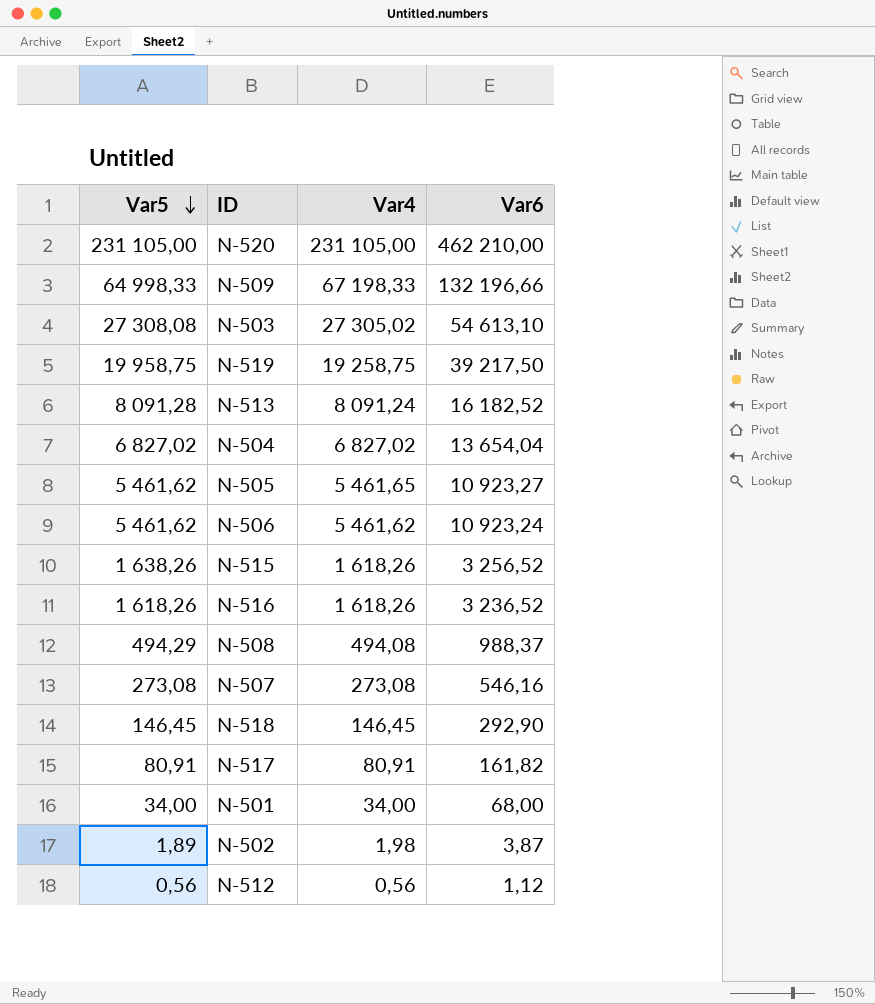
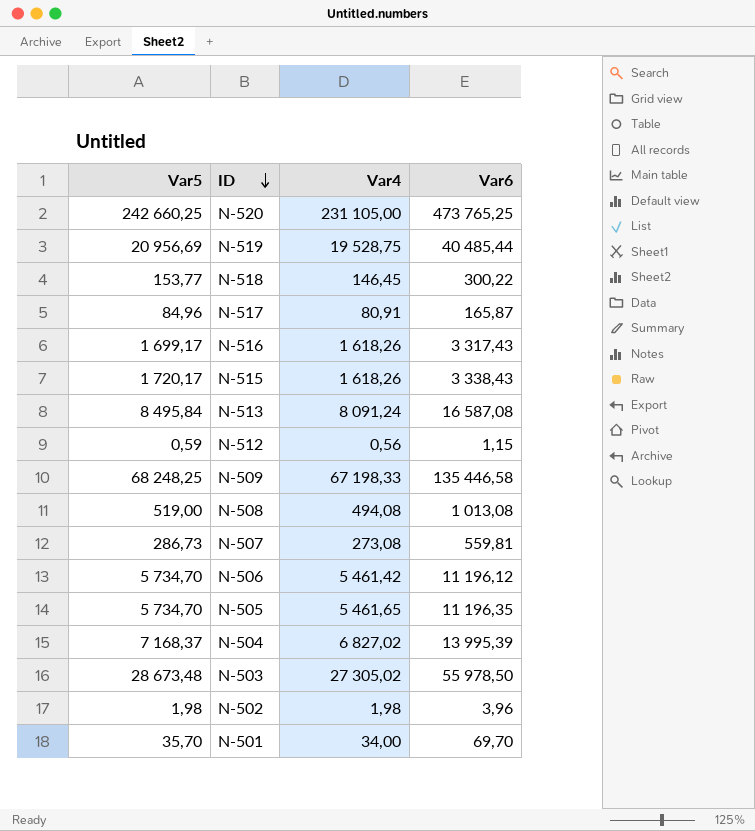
row order: Var5 descending -> ID descending
N-520 | Var5: 231 105,00 -> 242 660,25
N-520 | Var6: 462 210,00 -> 473 765,25
N-519 | Var5: 19 958,75 -> 20 956,69
N-519 | Var4: 19 258,75 -> 19 528,75
N-519 | Var6: 39 217,50 -> 40 485,44
N-518 | Var5: 146,45 -> 153,77
N-518 | Var6: 292,90 -> 300,22
N-517 | Var5: 80,91 -> 84,96
N-517 | Var6: 161,82 -> 165,87
N-516 | Var5: 1 618,26 -> 1 699,17
N-516 | Var6: 3 236,52 -> 3 317,43
N-515 | Var5: 1 638,26 -> 1 720,17
N-515 | Var6: 3 256,52 -> 3 338,43
N-513 | Var5: 8 091,28 -> 8 495,84
N-513 | Var6: 16 182,52 -> 16 587,08
N-512 | Var5: 0,56 -> 0,59
N-512 | Var6: 1,12 -> 1,15
N-509 | Var5: 64 998,33 -> 68 248,25
N-509 | Var6: 132 196,66 -> 135 446,58
N-508 | Var5: 494,29 -> 519,00
N-508 | Var6: 988,37 -> 1 013,08
N-507 | Var5: 273,08 -> 286,73
N-507 | Var6: 546,16 -> 559,81
N-506 | Var5: 5 461,62 -> 5 734,70
N-506 | Var4: 5 461,62 -> 5 461,42
N-506 | Var6: 10 923,24 -> 11 196,12
N-505 | Var5: 5 461,62 -> 5 734,70
N-505 | Var6: 10 923,27 -> 11 196,35
N-504 | Var5: 6 827,02 -> 7 168,37
N-504 | Var6: 13 654,04 -> 13 995,39
N-503 | Var5: 27 308,08 -> 28 673,48
N-503 | Var6: 54 613,10 -> 55 978,50
N-502 | Var5: 1,89 -> 1,98
N-502 | Var6: 3,87 -> 3,96
N-501 | Var5: 34,00 -> 35,70
N-501 | Var6: 68,00 -> 69,70

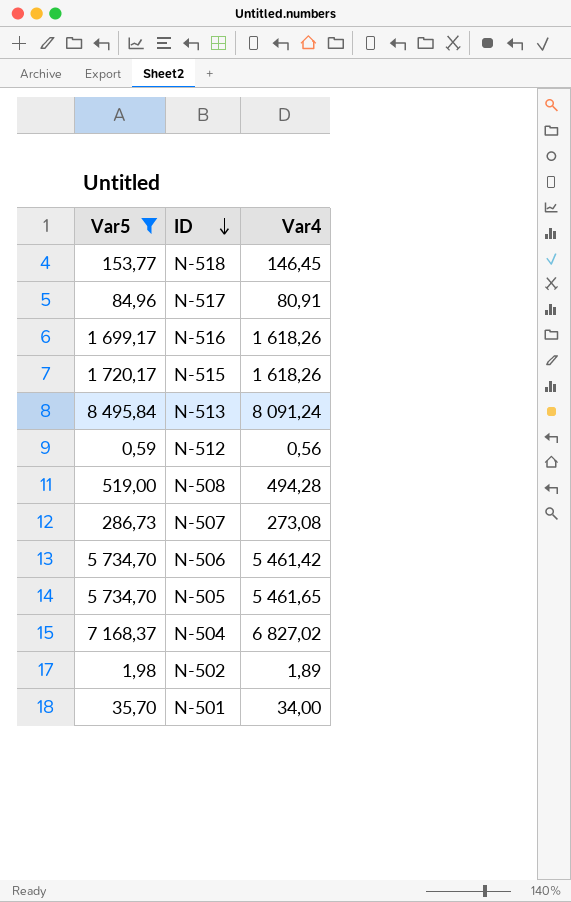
filter: none -> Var5 <= 8 495,84
column Var6 | formula: [Var5] + [Var4] -> none
N-508 | Var4: 494,08 -> 494,28
N-502 | Var4: 1,98 -> 1,89

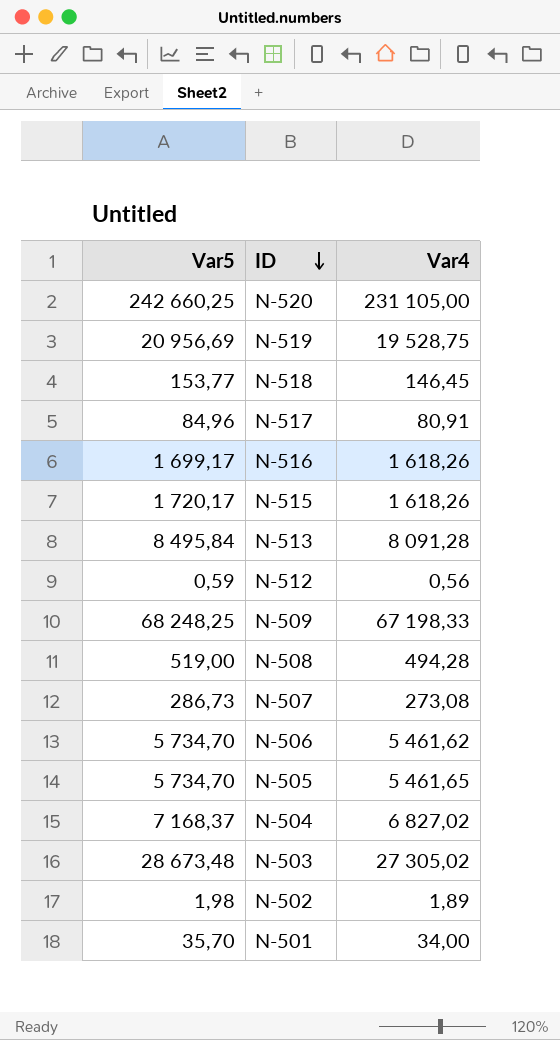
filter: Var5 <= 8 495,84 -> none
N-513 | Var4: 8 091,24 -> 8 091,28
N-506 | Var4: 5 461,42 -> 5 461,62

